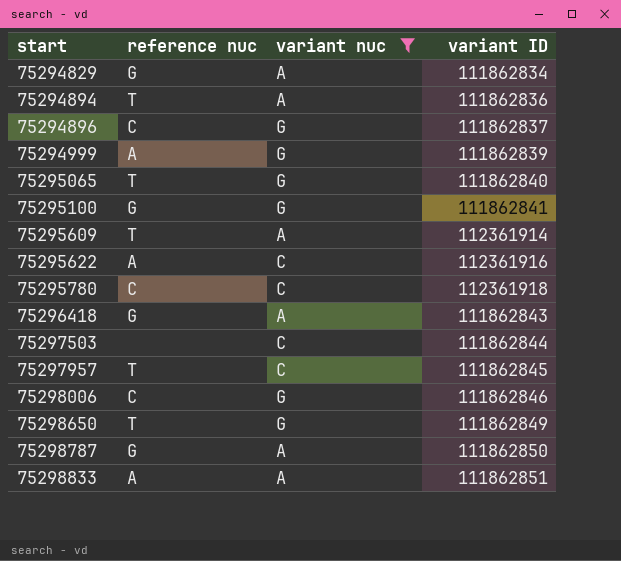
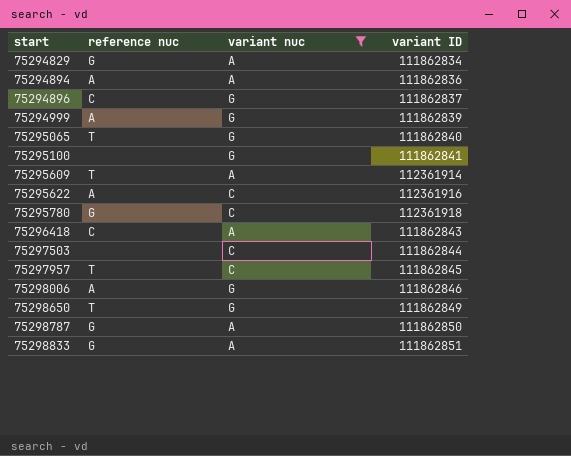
75294894 | reference nuc: T -> A
75295100 | reference nuc: G -> none
75295780 | reference nuc: C -> G
75296418 | reference nuc: G -> C
75298006 | reference nuc: C -> A
75298833 | reference nuc: A -> G

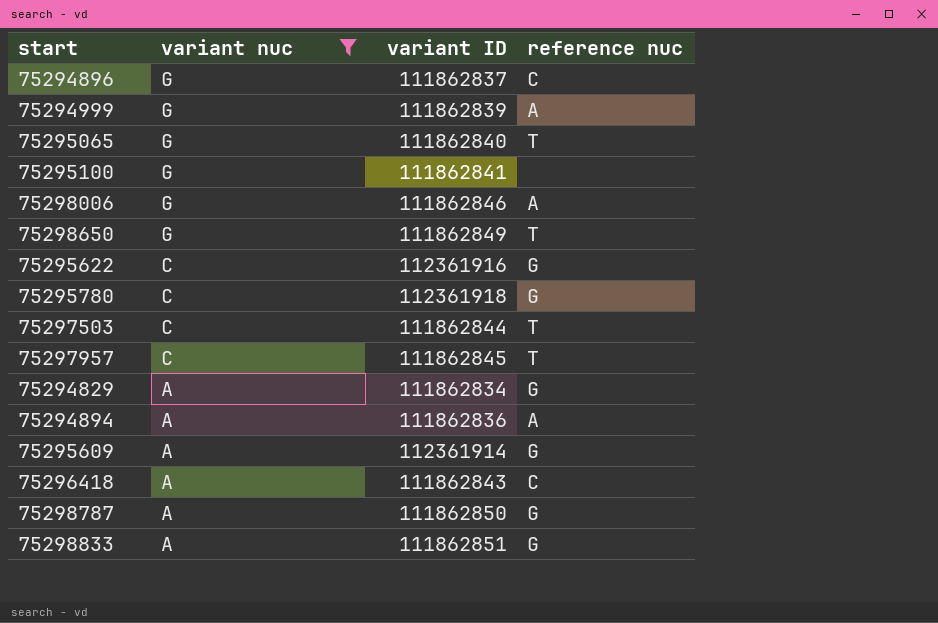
row order: start ascending -> variant nuc descending
column reference nuc | position: 2 -> 4
75295622 | reference nuc: A -> G
75297503 | reference nuc: none -> T
75295609 | reference nuc: T -> G

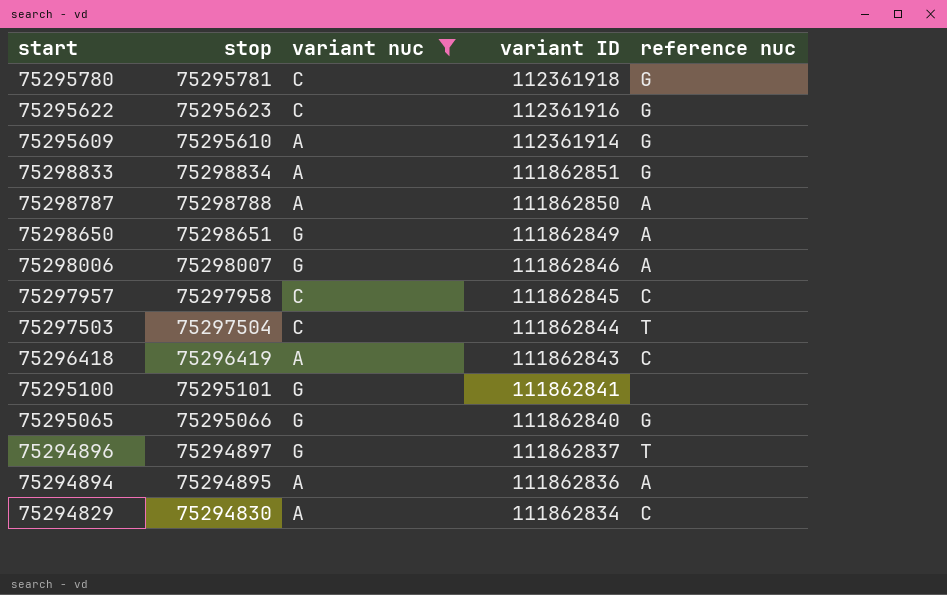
row order: variant nuc descending -> variant ID descending
column stop | position: none -> 2
row 75294999: G | 111862839 | A -> none
75298787 | reference nuc: G -> A
75298650 | reference nuc: T -> A
75297957 | reference nuc: T -> C
75295065 | reference nuc: T -> G
75294896 | reference nuc: C -> T
75294829 | reference nuc: G -> C

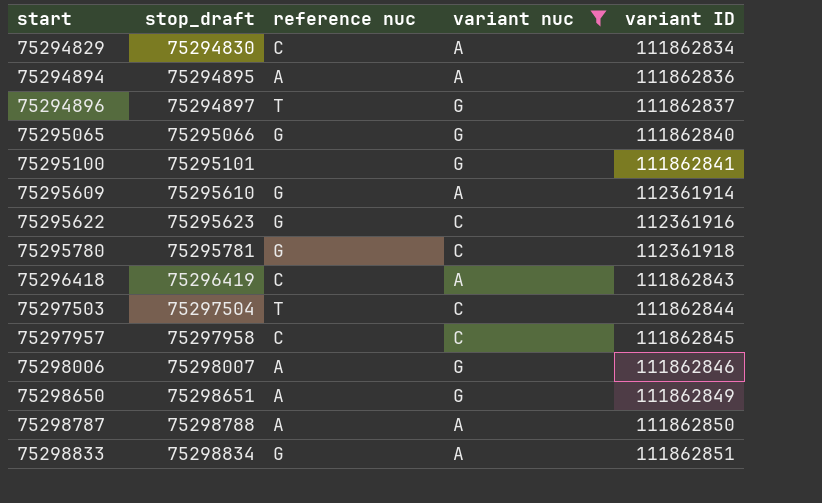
row order: variant ID descending -> start ascending
column name: stop -> stop_draft
column reference nuc | position: 5 -> 3

